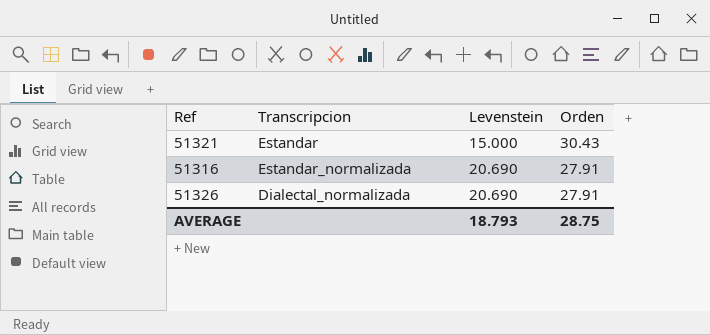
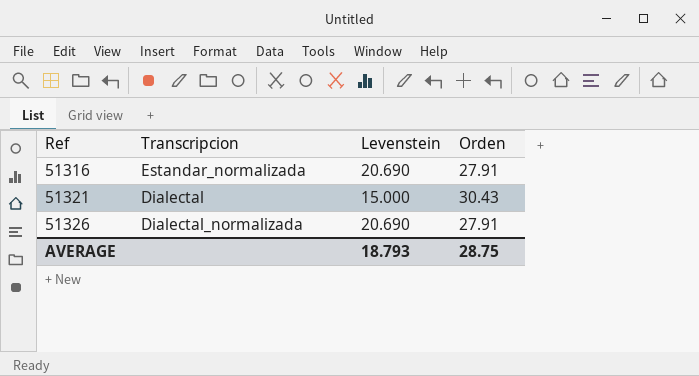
row order: Levenstein ascending -> Ref ascending
51321 | Transcripcion: Estandar -> Dialectal

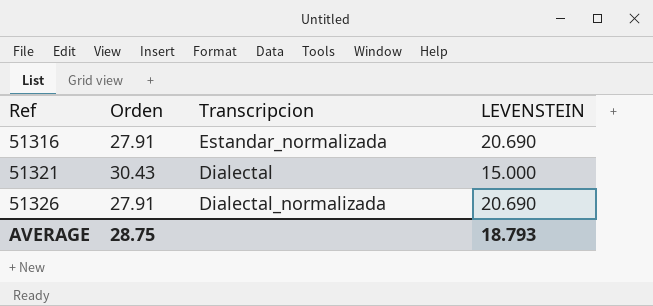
column Orden | position: 4 -> 2
column name: Levenstein -> LEVENSTEIN

